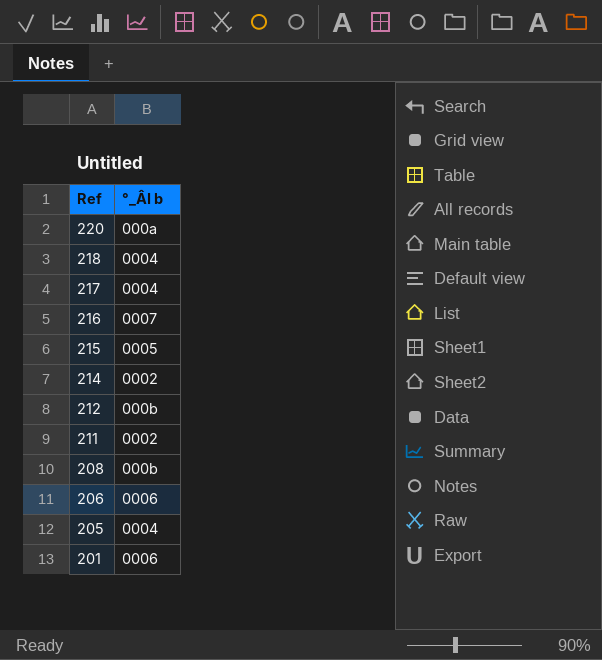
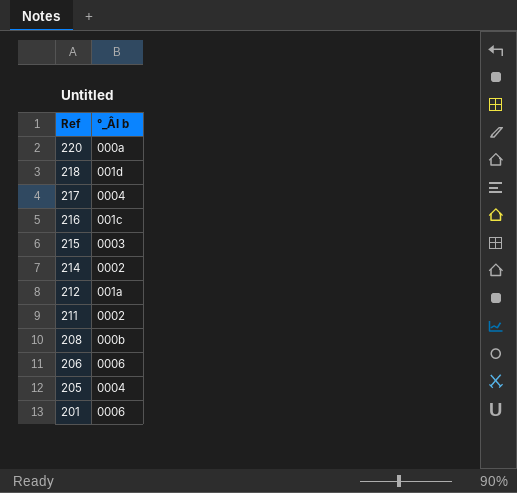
218 | °_ÂI b: 0004 -> 001d
216 | °_ÂI b: 0007 -> 001c
215 | °_ÂI b: 0005 -> 0003
212 | °_ÂI b: 000b -> 001a

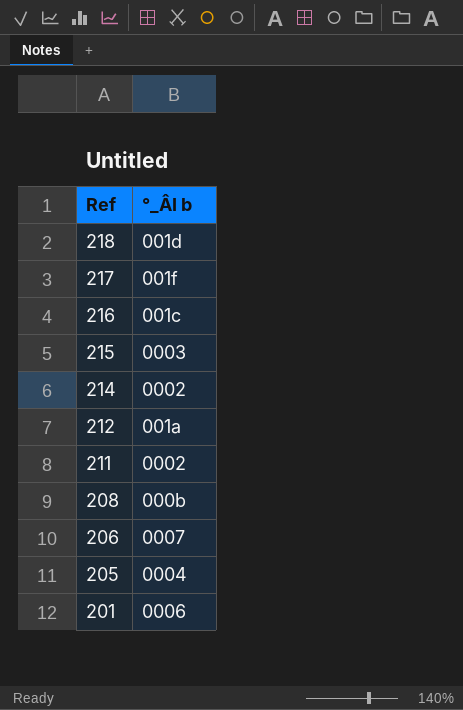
row 220: 000a -> none
217 | °_ÂI b: 0004 -> 001f
206 | °_ÂI b: 0006 -> 0007

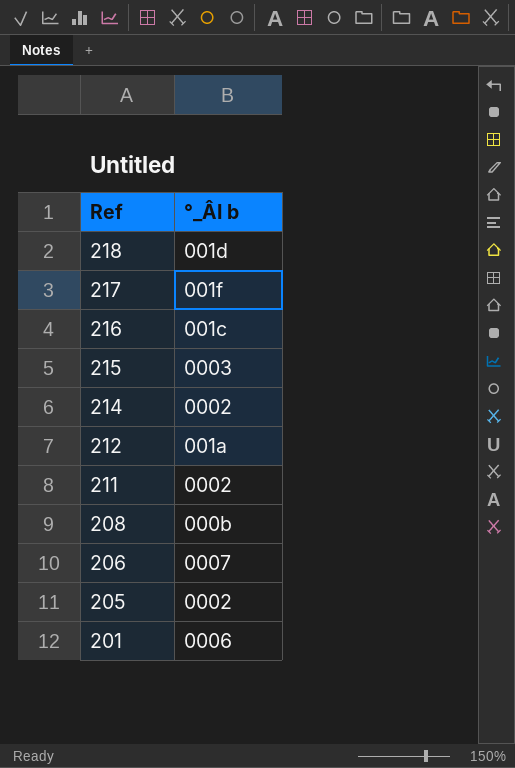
205 | °_ÂI b: 0004 -> 0002

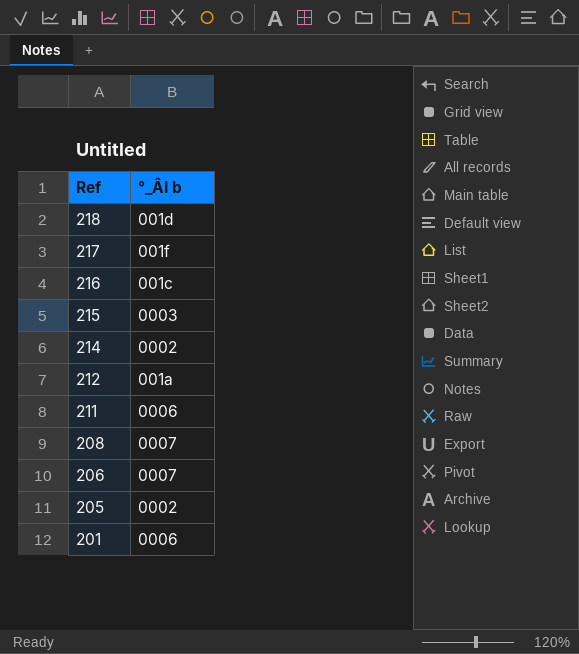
211 | °_ÂI b: 0002 -> 0006
208 | °_ÂI b: 000b -> 0007

